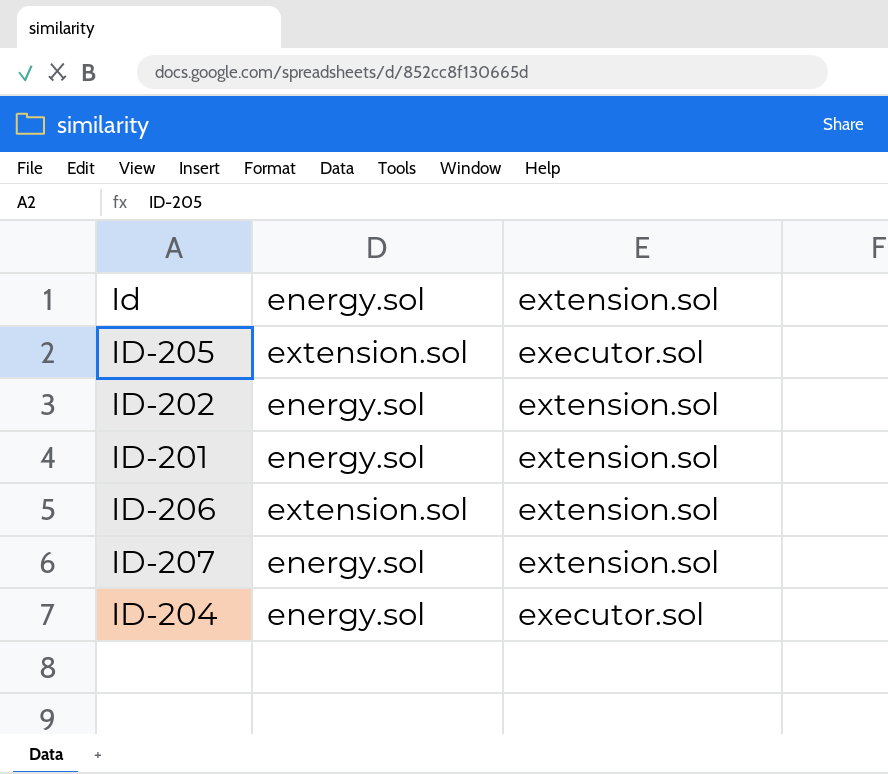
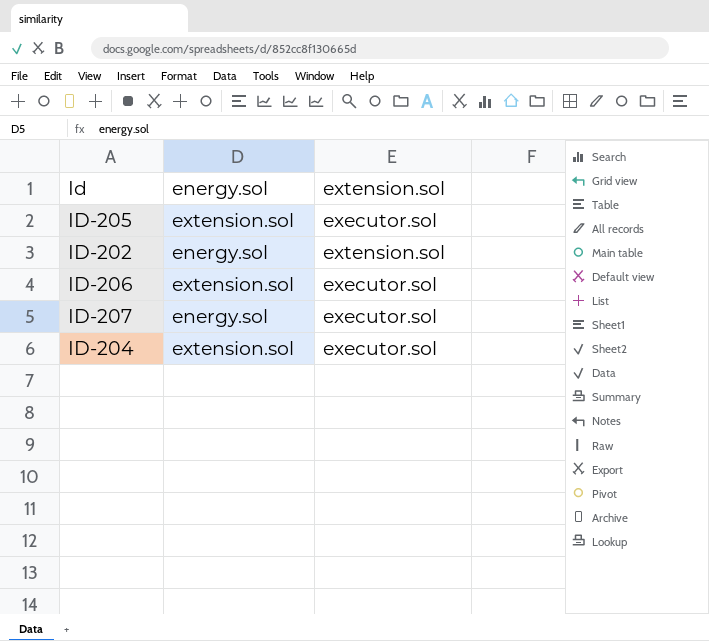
row ID-201: energy.sol | extension.sol -> none
ID-206 | extension.sol: extension.sol -> executor.sol
ID-207 | extension.sol: extension.sol -> executor.sol
ID-204 | energy.sol: energy.sol -> extension.sol

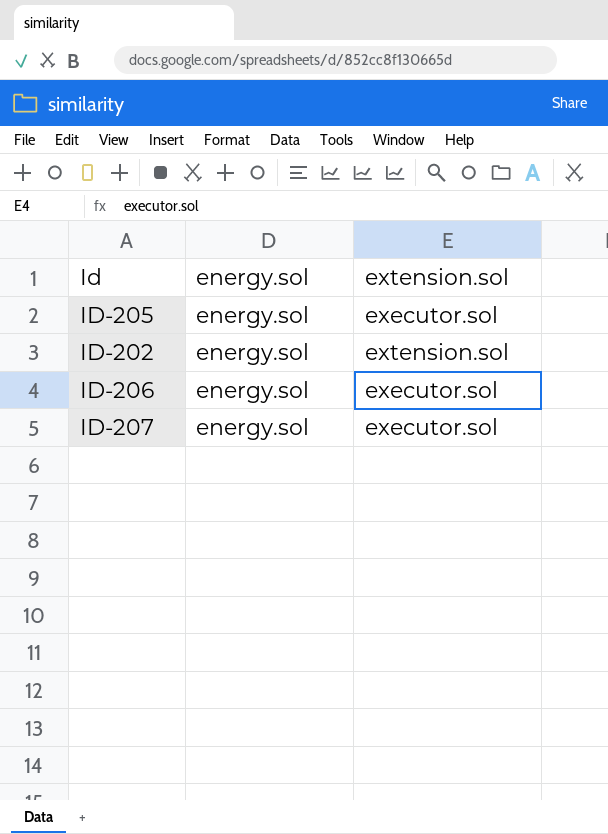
row ID-204: extension.sol | executor.sol -> none
ID-205 | energy.sol: extension.sol -> energy.sol
ID-206 | energy.sol: extension.sol -> energy.sol

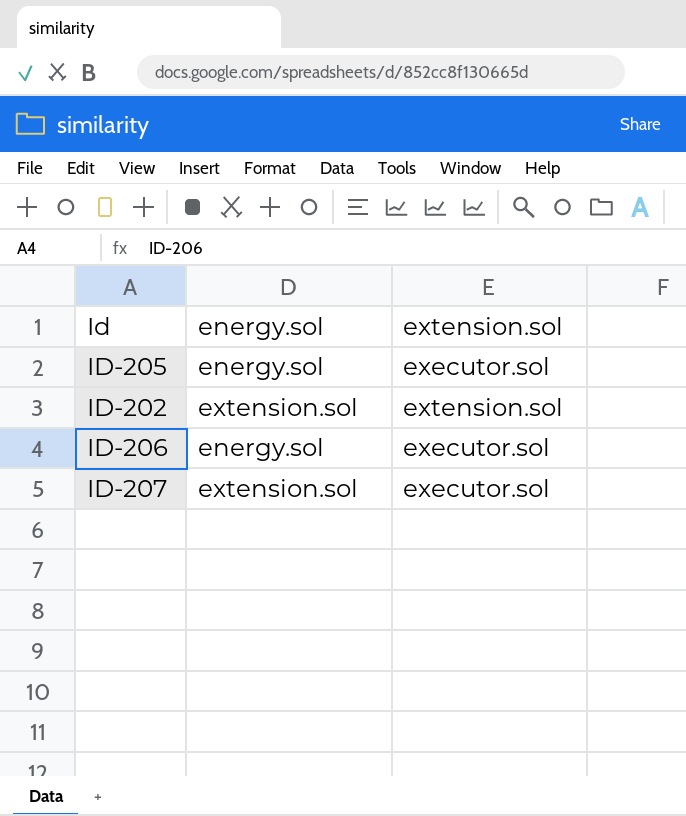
ID-202 | energy.sol: energy.sol -> extension.sol
ID-207 | energy.sol: energy.sol -> extension.sol

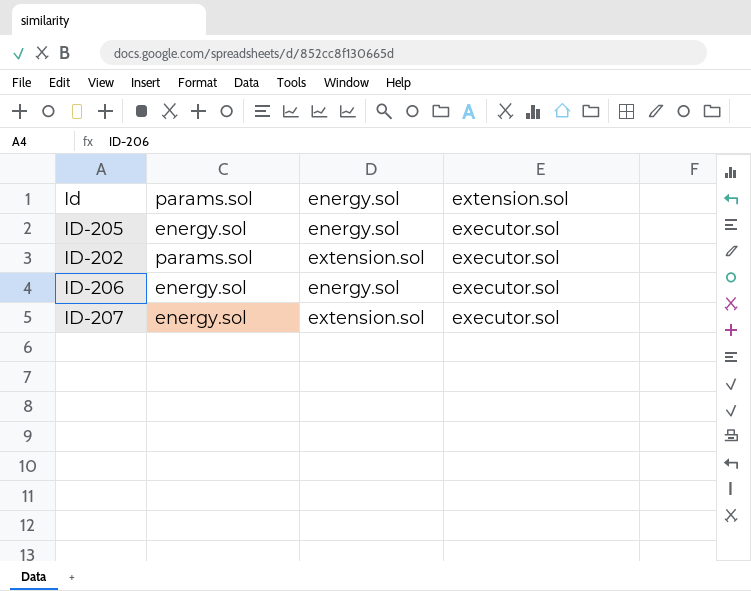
column params.sol | position: none -> 2
ID-202 | extension.sol: extension.sol -> executor.sol

